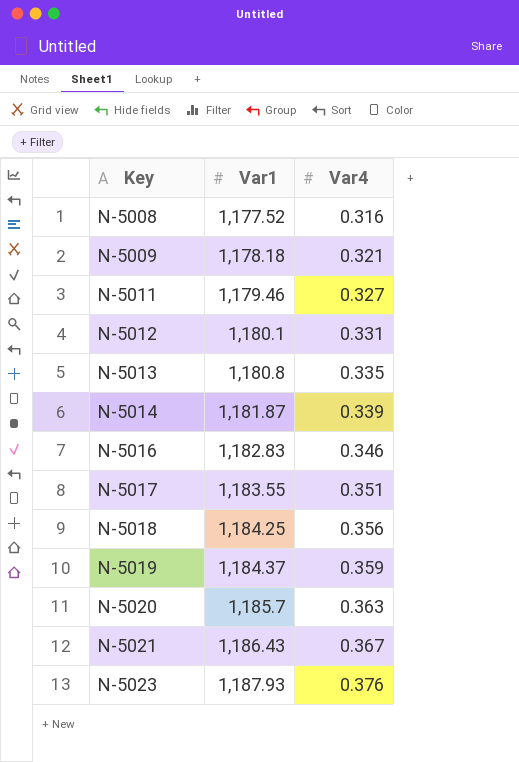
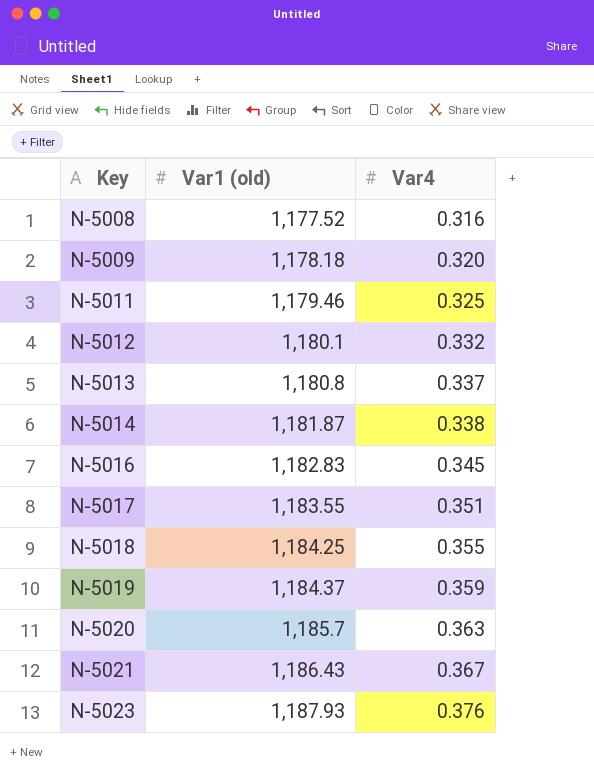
column name: Var1 -> Var1 (old)
N-5009 | Var4: 0.321 -> 0.320
N-5011 | Var4: 0.327 -> 0.325
N-5012 | Var4: 0.331 -> 0.332
N-5013 | Var4: 0.335 -> 0.337
N-5014 | Var4: 0.339 -> 0.338
N-5016 | Var4: 0.346 -> 0.345
N-5018 | Var4: 0.356 -> 0.355

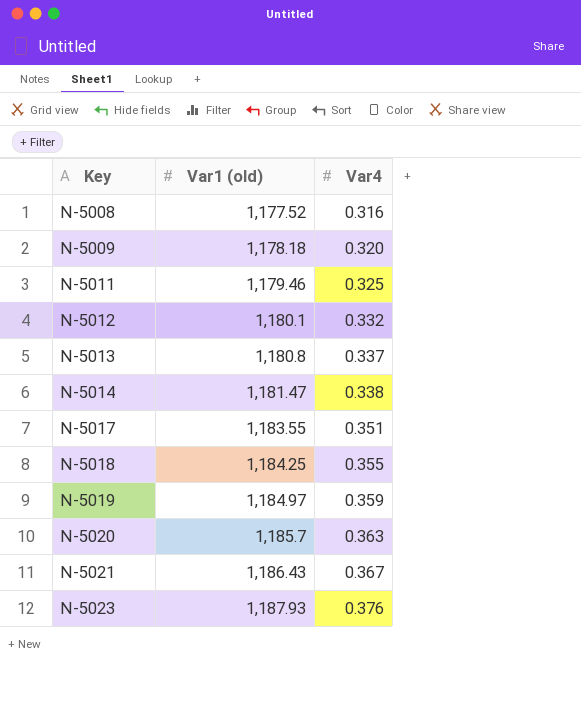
row N-5016: 1,182.83 | 0.345 -> none
N-5014 | Var1 (old): 1,181.87 -> 1,181.47
N-5019 | Var1 (old): 1,184.37 -> 1,184.97

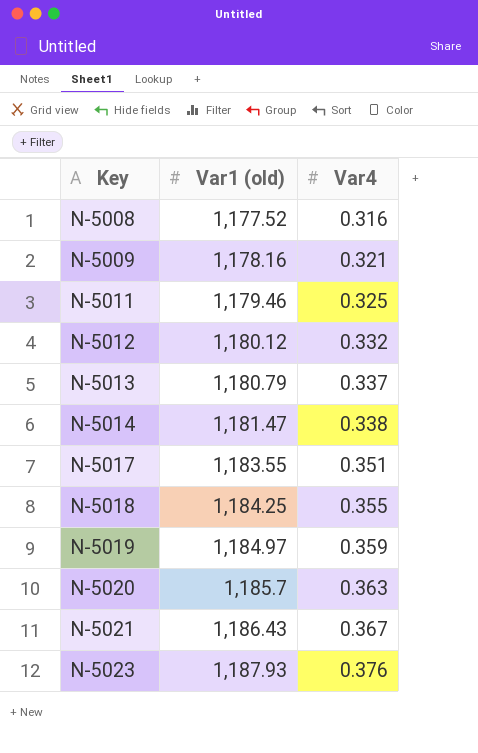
N-5009 | Var1 (old): 1,178.18 -> 1,178.16
N-5009 | Var4: 0.320 -> 0.321
N-5012 | Var1 (old): 1,180.1 -> 1,180.12
N-5013 | Var1 (old): 1,180.8 -> 1,180.79

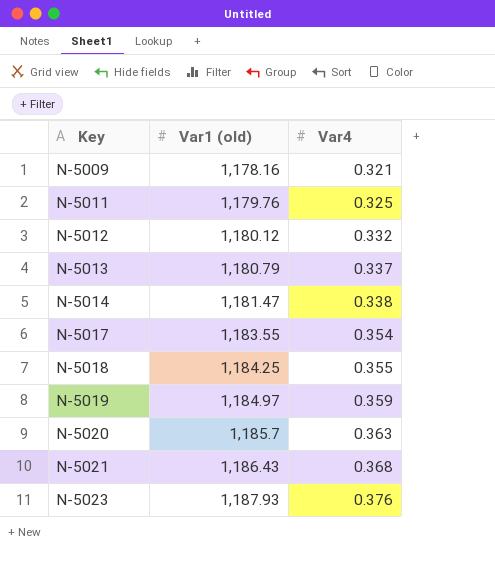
row N-5008: 1,177.52 | 0.316 -> none
N-5011 | Var1 (old): 1,179.46 -> 1,179.76
N-5017 | Var4: 0.351 -> 0.354
N-5021 | Var4: 0.367 -> 0.368

